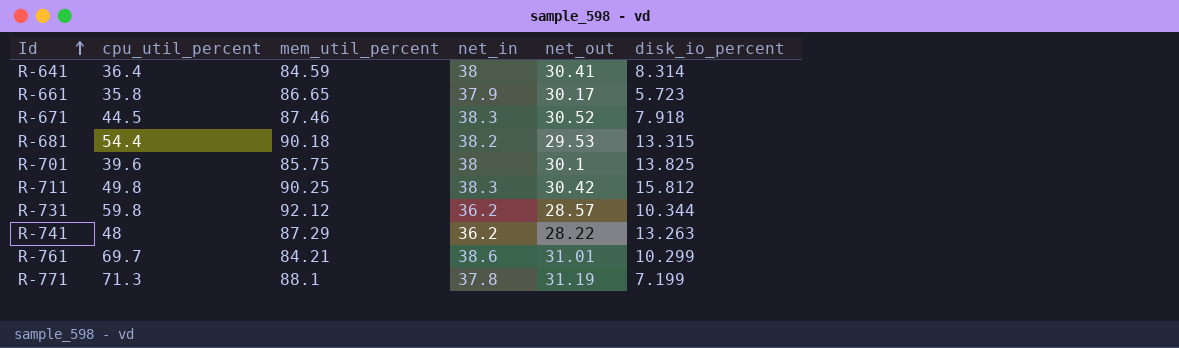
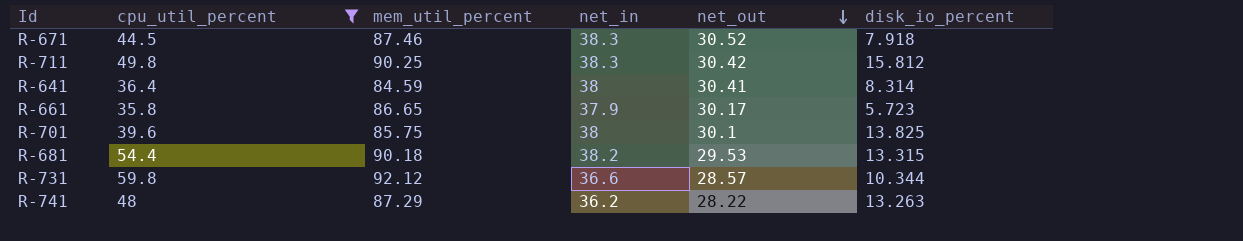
filter: none -> cpu_util_percent <= 59.8
row order: Id ascending -> net_out descending
R-731 | net_in: 36.2 -> 36.6

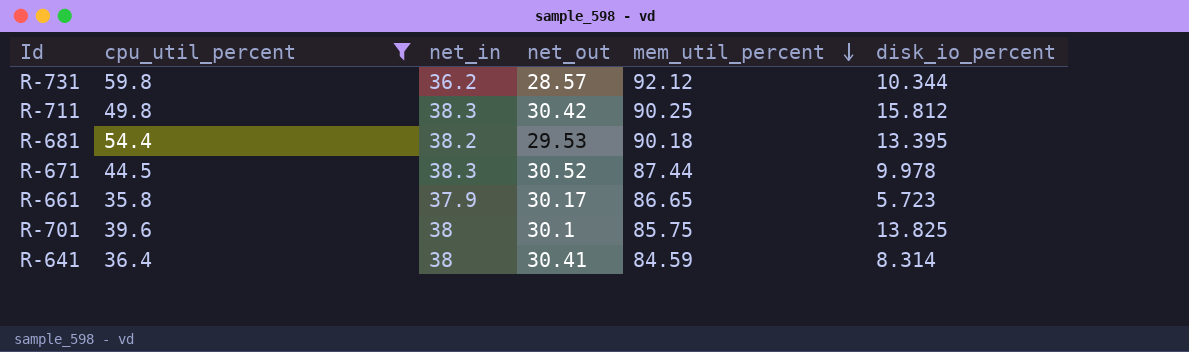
row order: net_out descending -> mem_util_percent descending
column mem_util_percent | position: 3 -> 5
row R-741: 48 | 87.29 | 36.2 | 28.22 | 13.263 -> none
R-731 | net_in: 36.6 -> 36.2
R-681 | disk_io_percent: 13.315 -> 13.395
R-671 | mem_util_percent: 87.46 -> 87.44
R-671 | disk_io_percent: 7.918 -> 9.978

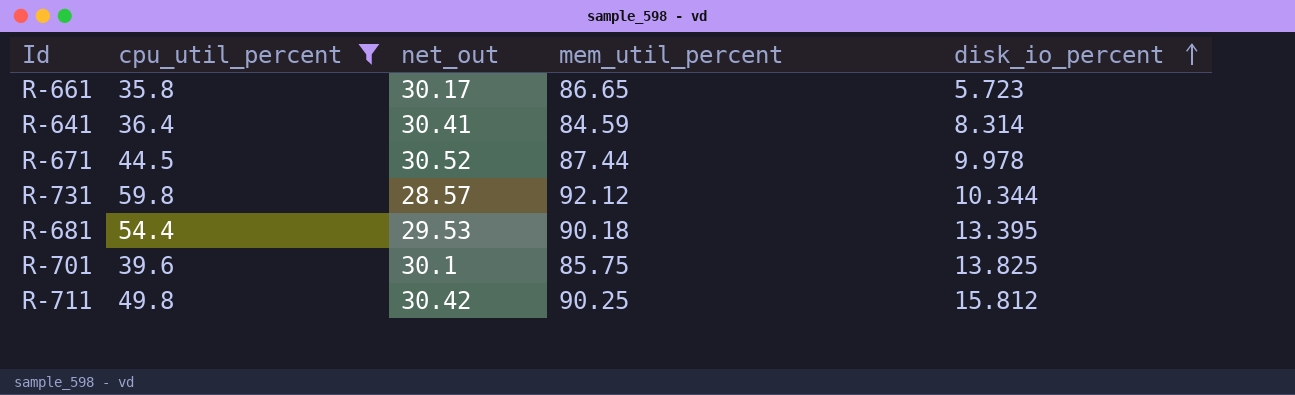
row order: mem_util_percent descending -> disk_io_percent ascending
column net_in | position: 3 -> none

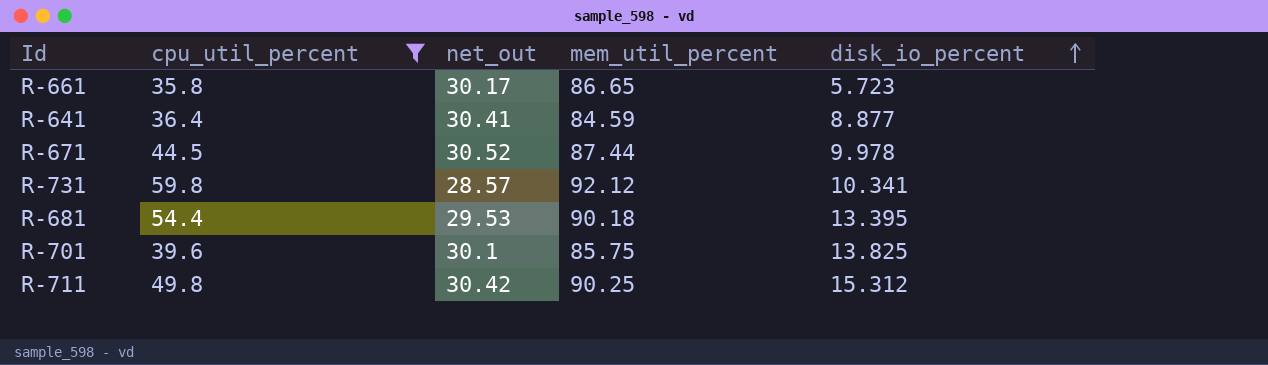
R-641 | disk_io_percent: 8.314 -> 8.877
R-731 | disk_io_percent: 10.344 -> 10.341
R-711 | disk_io_percent: 15.812 -> 15.312

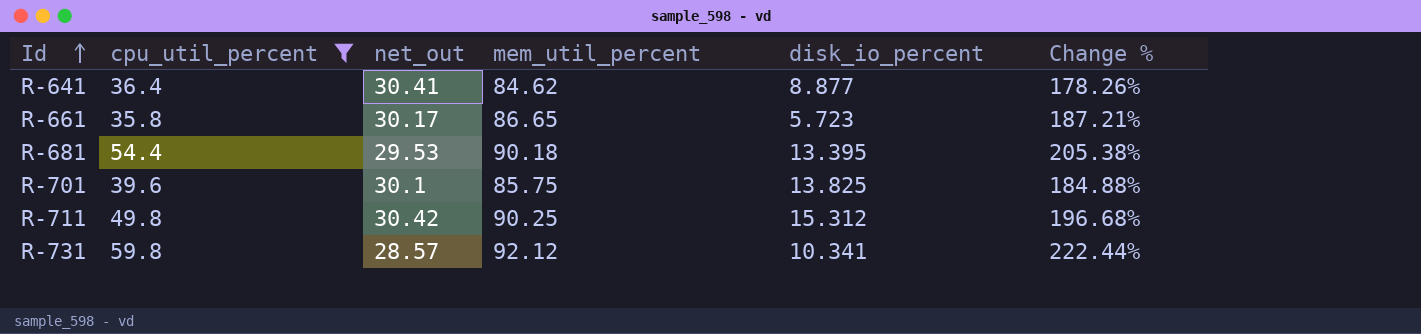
row order: disk_io_percent ascending -> Id ascending
column Change % | formula: none -> ([mem_util_percent] - [net_out]) / [net_out]
row R-671: 44.5 | 30.52 | 87.44 | 9.978 -> none
R-641 | mem_util_percent: 84.59 -> 84.62

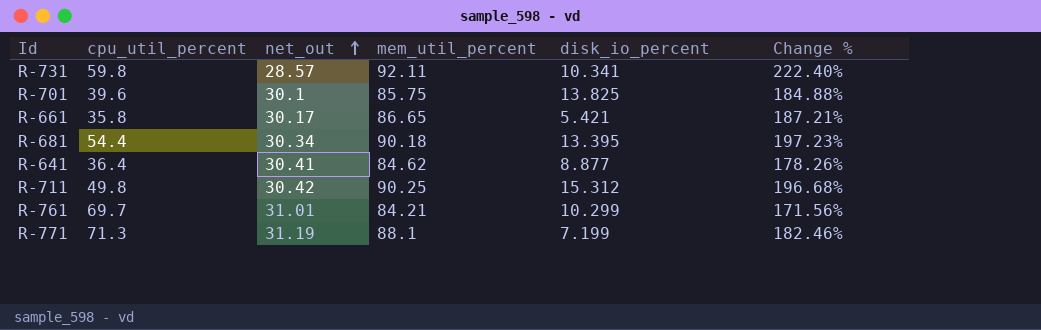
filter: cpu_util_percent <= 59.8 -> none
row order: Id ascending -> net_out ascending
R-731 | mem_util_percent: 92.12 -> 92.11
R-731 | Change %: 222.44% -> 222.40%
R-661 | disk_io_percent: 5.723 -> 5.421
R-681 | net_out: 29.53 -> 30.34
R-681 | Change %: 205.38% -> 197.23%

